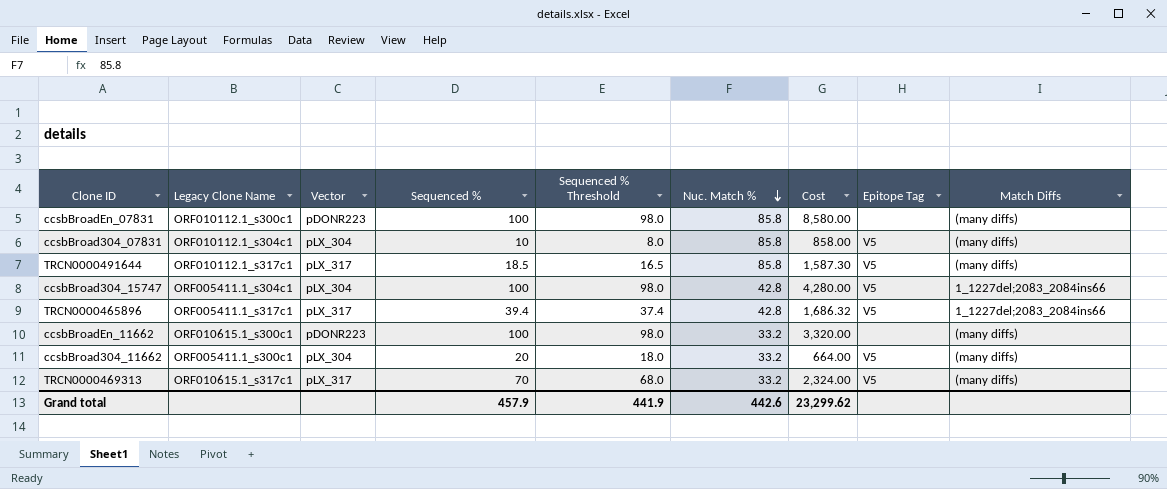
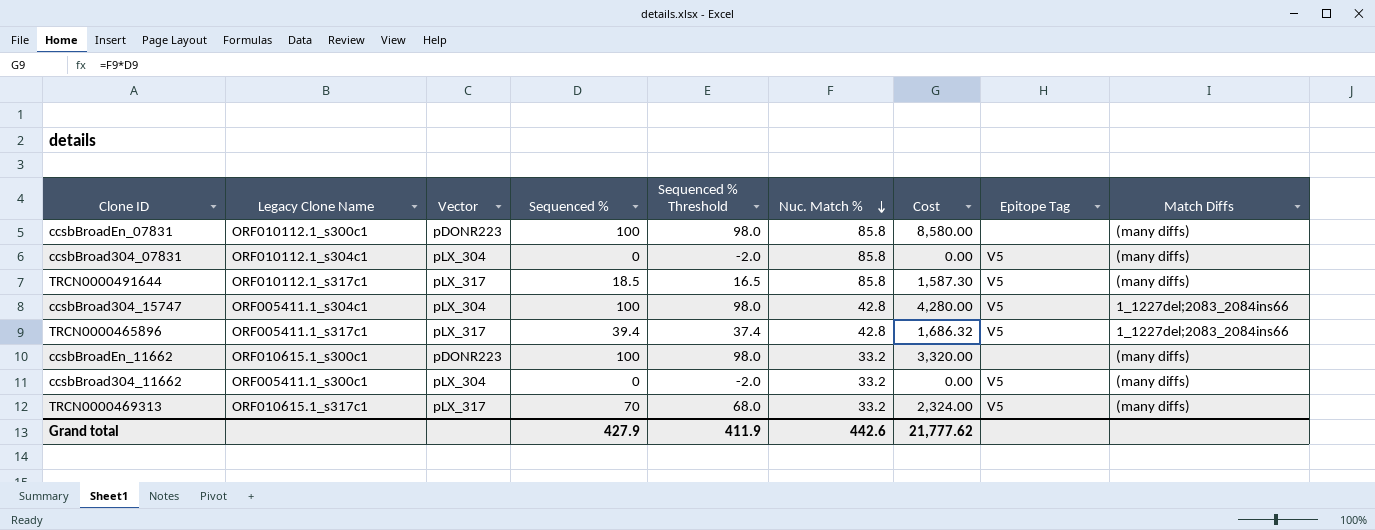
ccsbBroad304_07831 | Sequenced %: 10 -> 0
ccsbBroad304_07831 | Sequenced % Threshold: 8.0 -> -2.0
ccsbBroad304_07831 | Cost: 858.00 -> 0.00
ccsbBroad304_11662 | Sequenced %: 20 -> 0
ccsbBroad304_11662 | Sequenced % Threshold: 18.0 -> -2.0
ccsbBroad304_11662 | Cost: 664.00 -> 0.00
Grand total | Sequenced %: 457.9 -> 427.9
Grand total | Sequenced % Threshold: 441.9 -> 411.9
Grand total | Cost: 23,299.62 -> 21,777.62

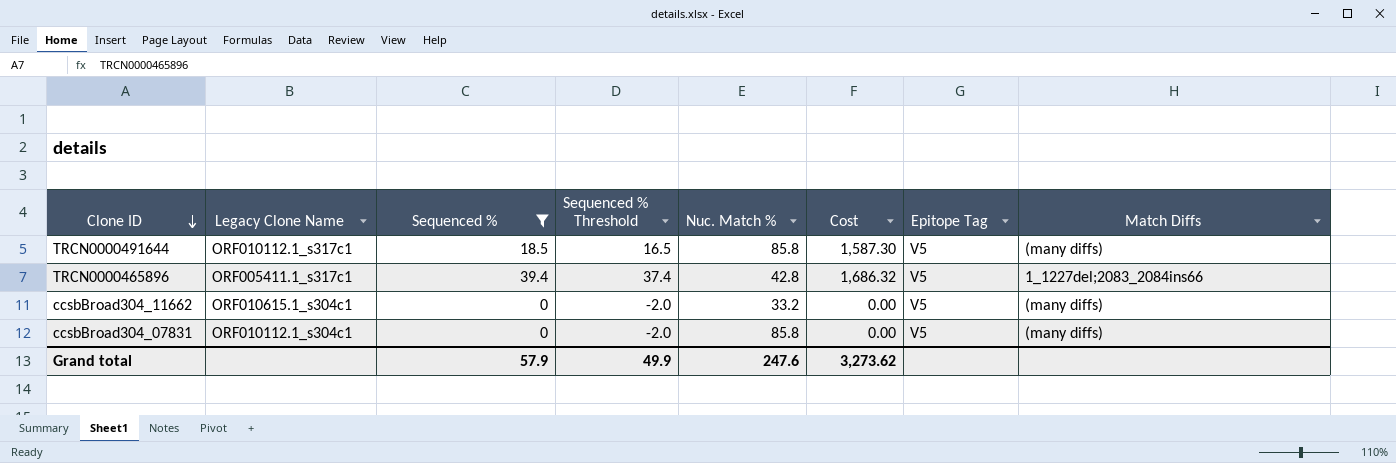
filter: none -> Sequenced % <= 39.4
row order: Nuc. Match % descending -> Clone ID descending
column Vector | position: 3 -> none
ccsbBroad304_11662 | Legacy Clone Name: ORF005411.1_s300c1 -> ORF010615.1_s304c1
Grand total | Sequenced %: 427.9 -> 57.9
Grand total | Sequenced % Threshold: 411.9 -> 49.9
Grand total | Nuc. Match %: 442.6 -> 247.6
Grand total | Cost: 21,777.62 -> 3,273.62

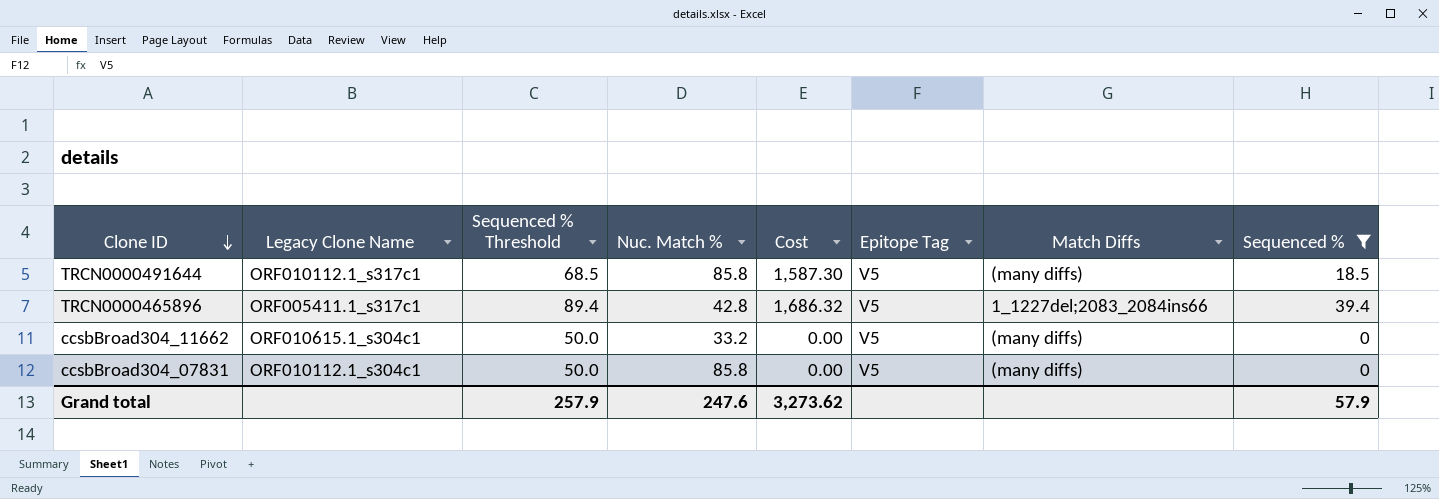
column Sequenced % Threshold | formula: [Sequenced %] - 2 -> [Sequenced %] + 50
column Sequenced % | position: 3 -> 8
Grand total | Sequenced % Threshold: 49.9 -> 257.9

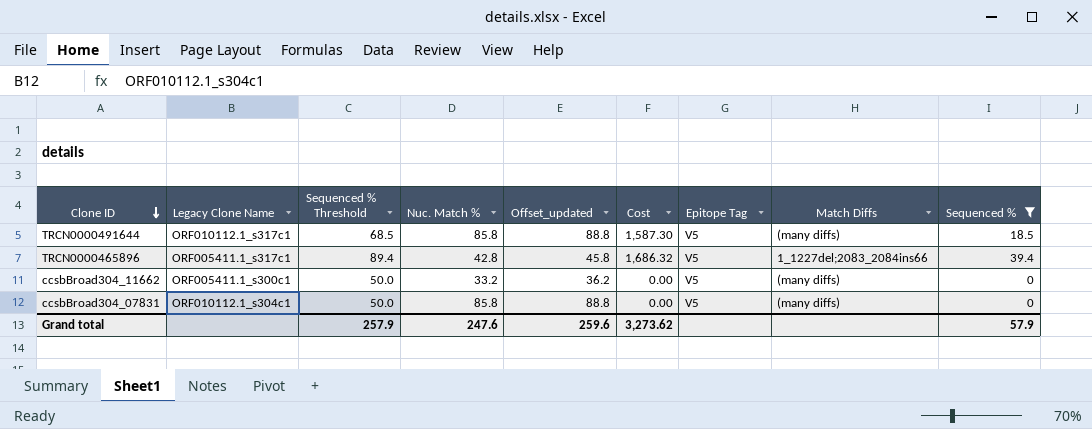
column Offset_updated | formula: none -> [Nuc. Match %] + 3
ccsbBroad304_11662 | Legacy Clone Name: ORF010615.1_s304c1 -> ORF005411.1_s300c1

